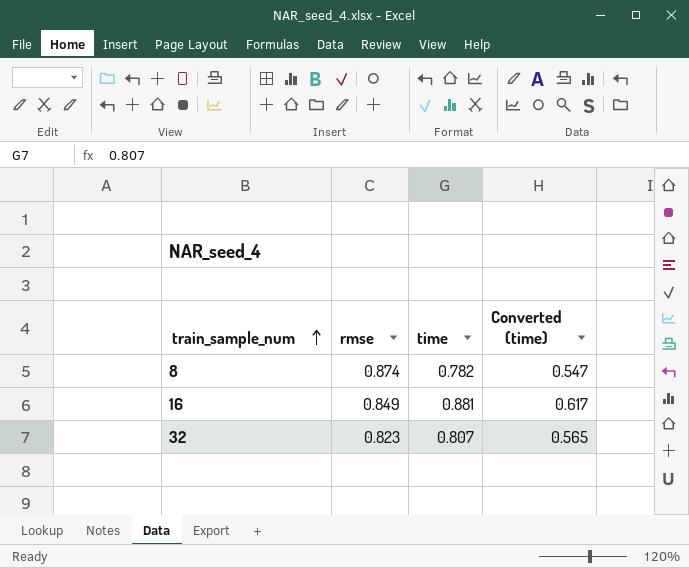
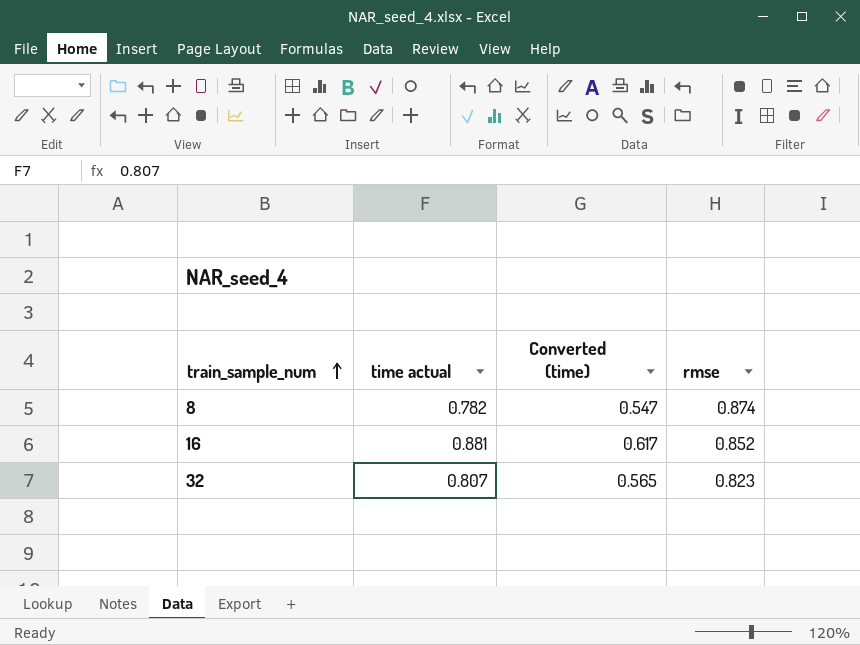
column name: time -> time actual
column rmse | position: 2 -> 4
16 | rmse: 0.849 -> 0.852

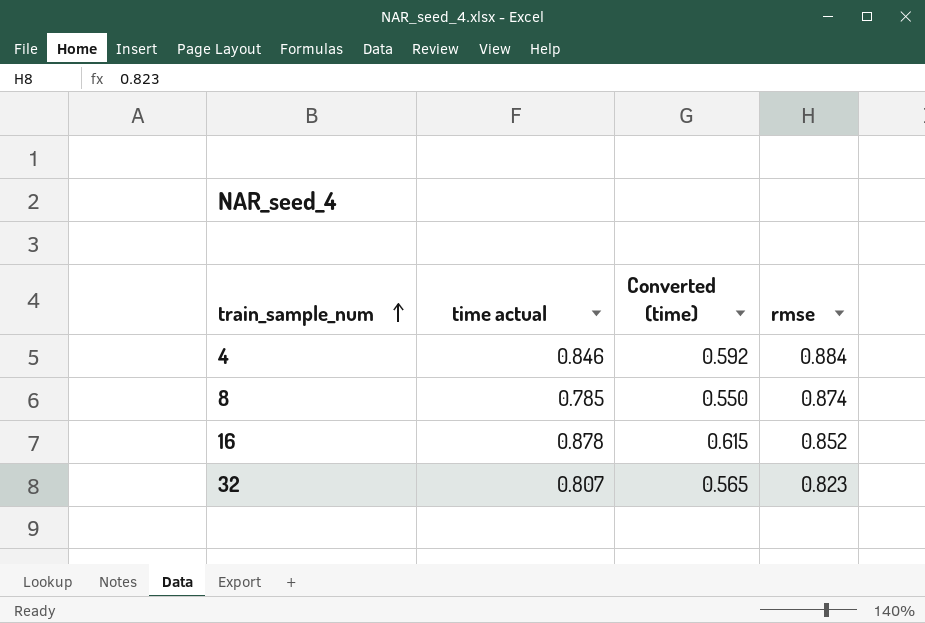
row 4: none -> 0.846 | 0.592 | 0.884
8 | time actual: 0.782 -> 0.785
8 | Converted (time): 0.547 -> 0.550
16 | time actual: 0.881 -> 0.878
16 | Converted (time): 0.617 -> 0.615

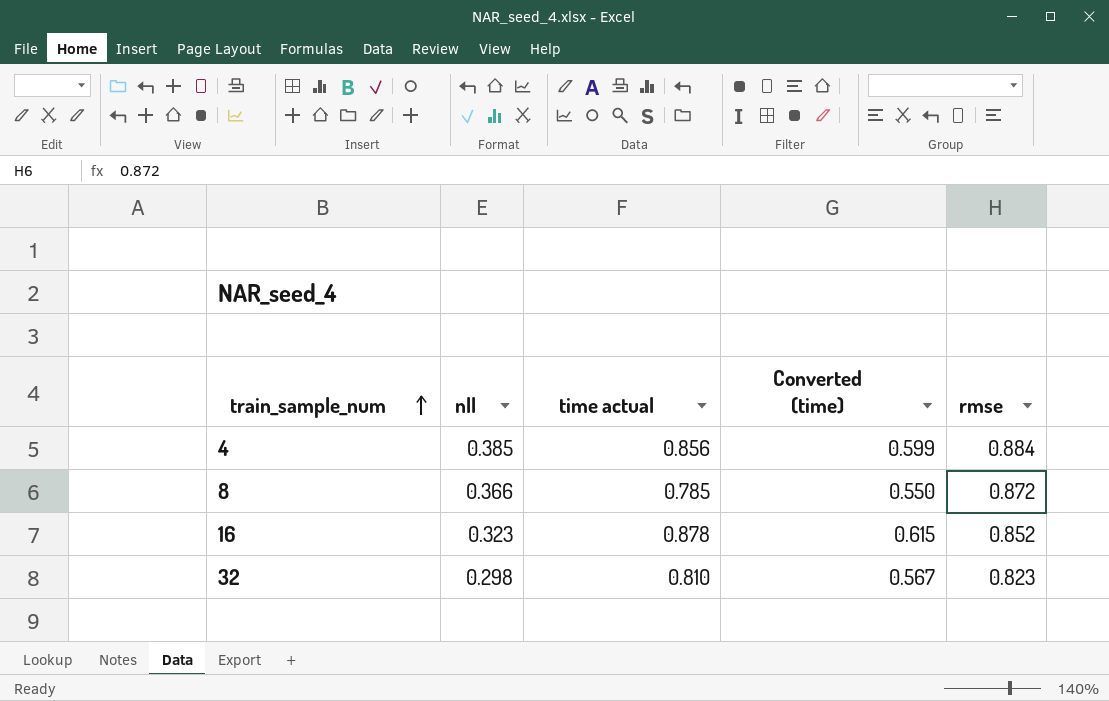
column nll | position: none -> 2
4 | time actual: 0.846 -> 0.856
4 | Converted (time): 0.592 -> 0.599
8 | rmse: 0.874 -> 0.872
32 | time actual: 0.807 -> 0.810
32 | Converted (time): 0.565 -> 0.567

